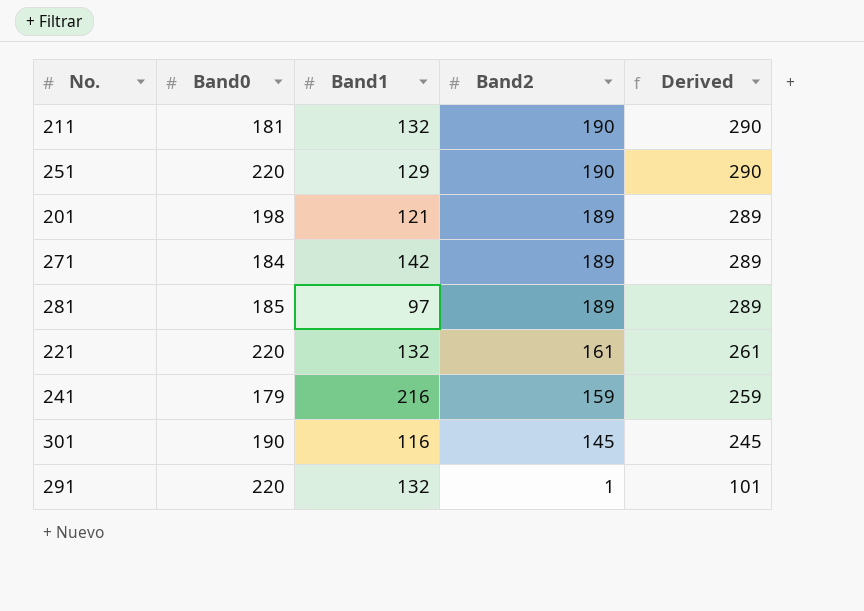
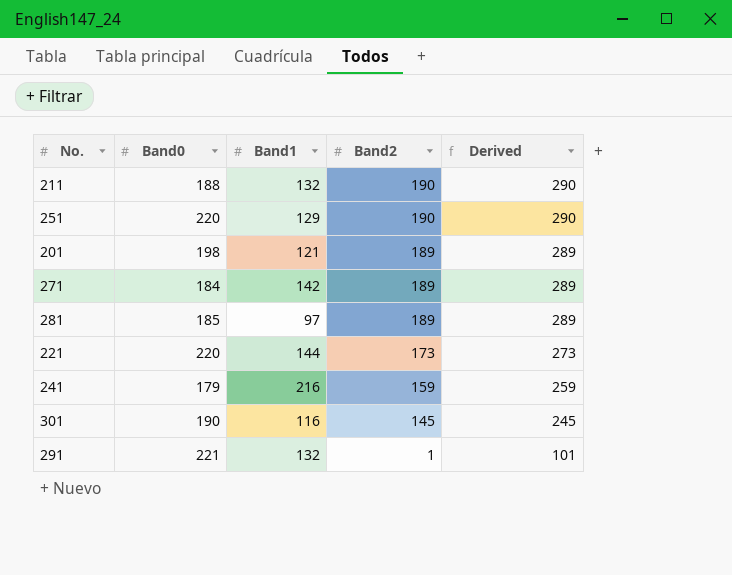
211 | Band0: 181 -> 188
221 | Band1: 132 -> 144
221 | Band2: 161 -> 173
221 | Derived: 261 -> 273
291 | Band0: 220 -> 221

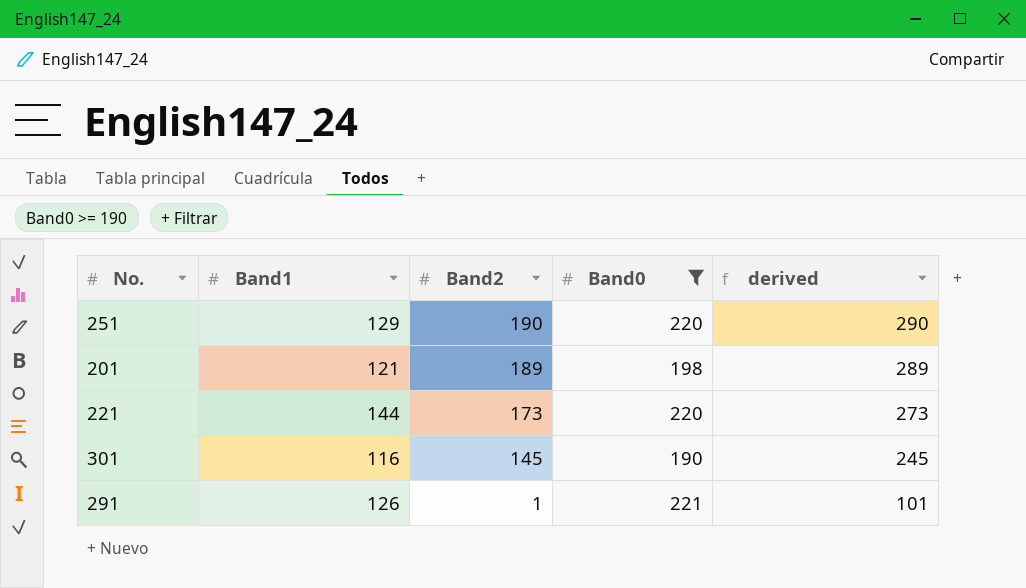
filter: none -> Band0 >= 190
column Band0 | position: 2 -> 4
column name: Derived -> derived
291 | Band1: 132 -> 126

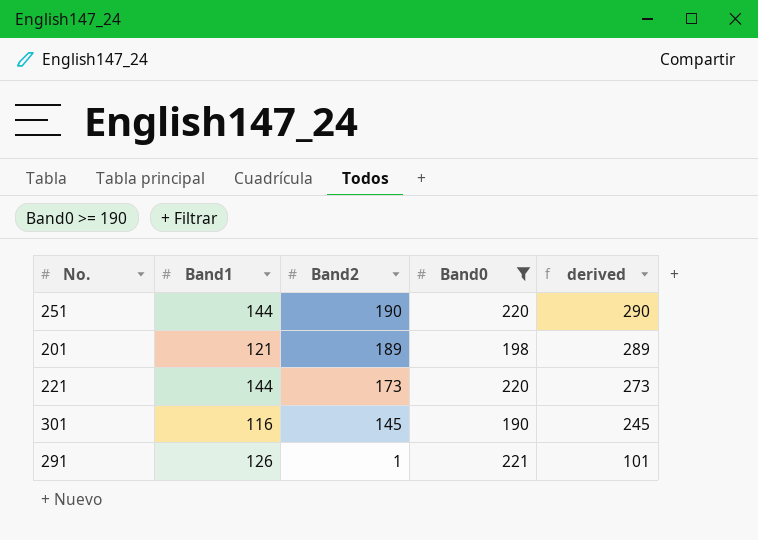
251 | Band1: 129 -> 144

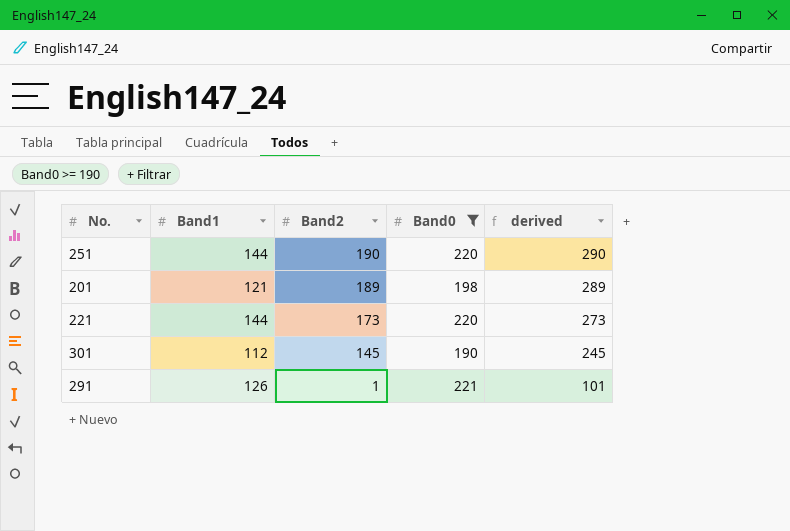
301 | Band1: 116 -> 112

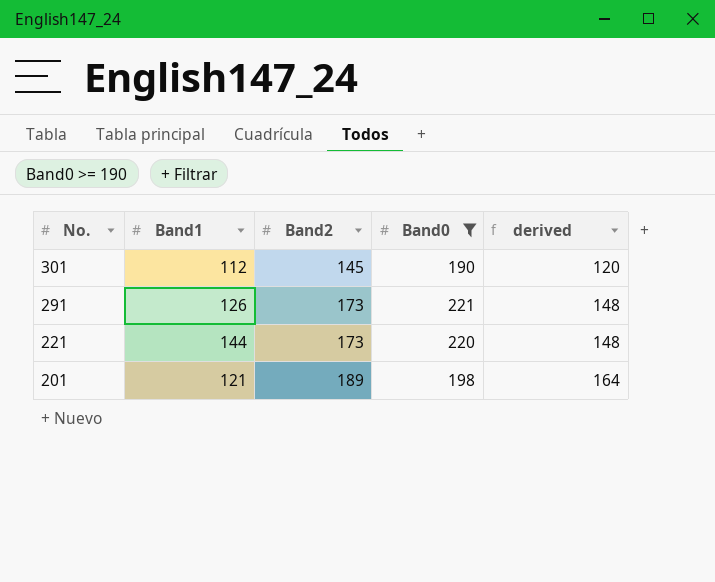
row order: Band2 descending -> No. descending
column derived | formula: [Band2] + 100 -> [Band2] - 25
row 251: 144 | 190 | 220 | 290 -> none
291 | Band2: 1 -> 173

